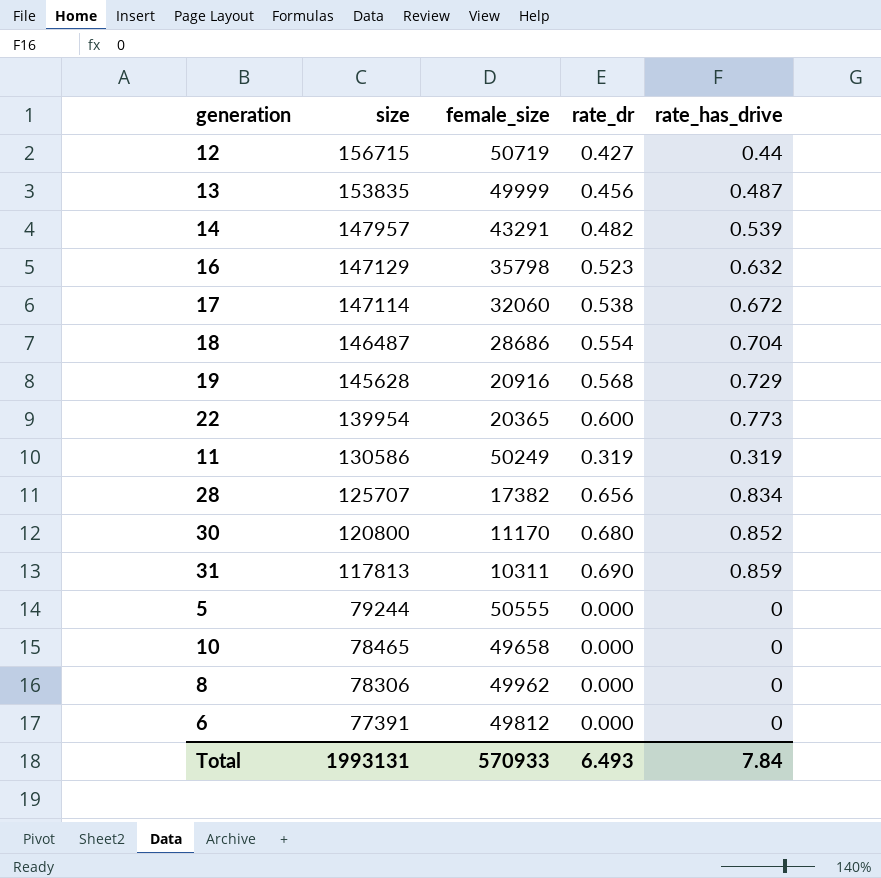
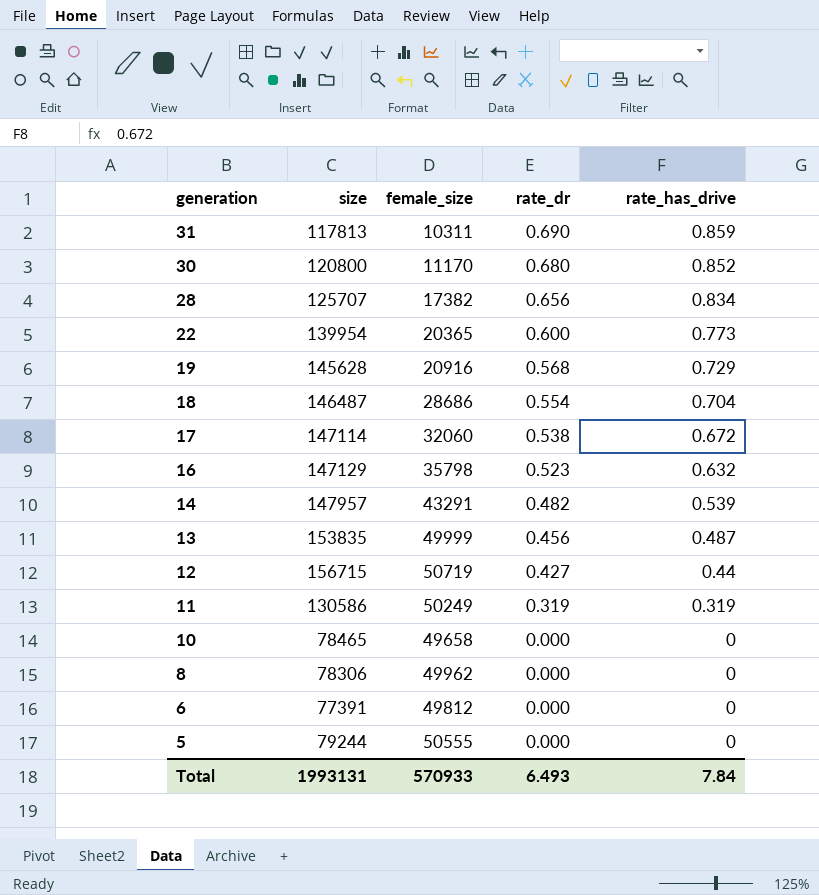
row order: size descending -> generation descending

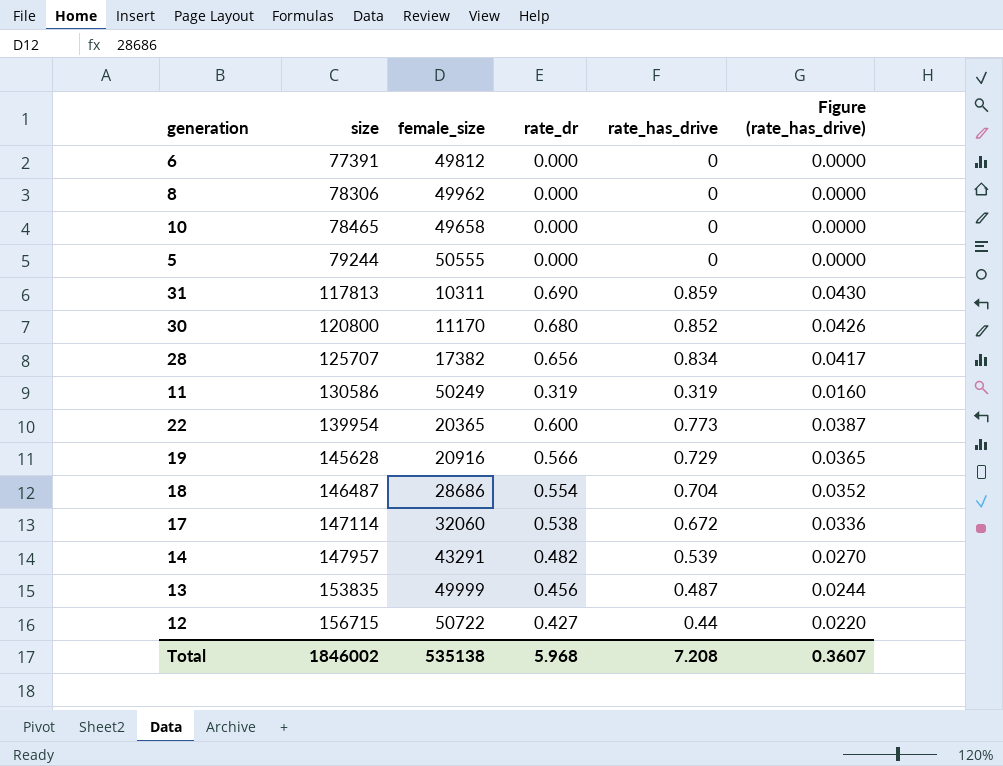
row order: generation descending -> size ascending
column Figure (rate_has_drive) | formula: none -> [rate_has_drive] * 0.05
row 16: 147129 | 35798 | 0.523 | 0.632 -> none
19 | rate_dr: 0.568 -> 0.566
12 | female_size: 50719 -> 50722
Total | size: 1993131 -> 1846002
Total | female_size: 570933 -> 535138
Total | rate_dr: 6.493 -> 5.968
Total | rate_has_drive: 7.84 -> 7.208

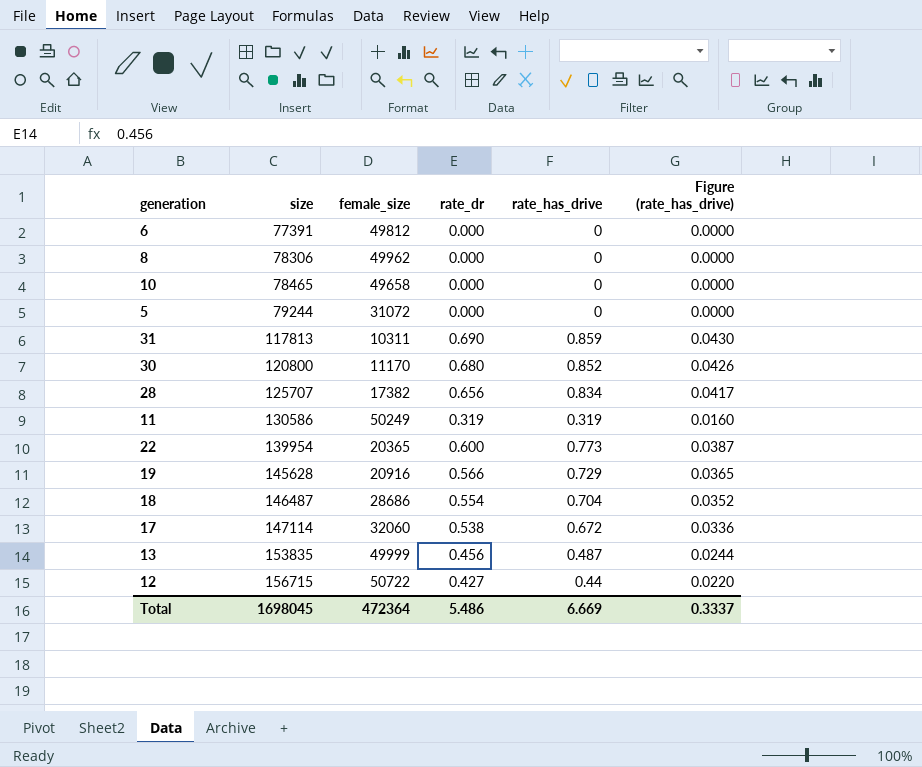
row 14: 147957 | 43291 | 0.482 | 0.539 | 0.0270 -> none
5 | female_size: 50555 -> 31072
Total | size: 1846002 -> 1698045
Total | female_size: 535138 -> 472364
Total | rate_dr: 5.968 -> 5.486
Total | rate_has_drive: 7.208 -> 6.669
Total | Figure (rate_has_drive): 0.3607 -> 0.3337

